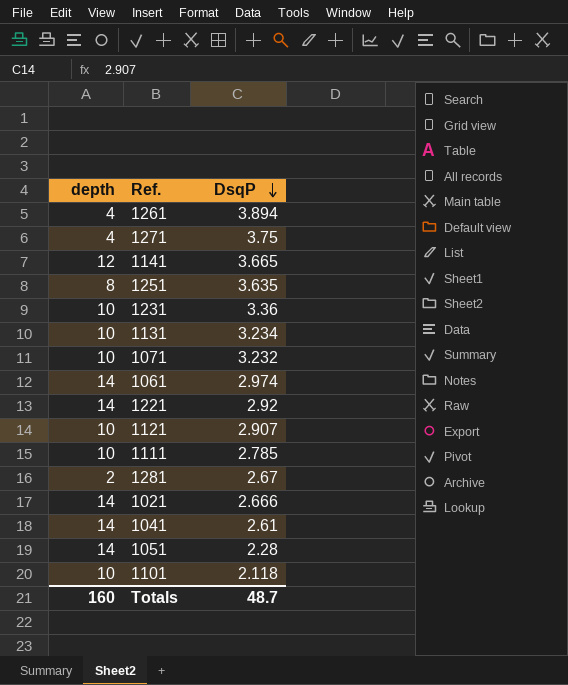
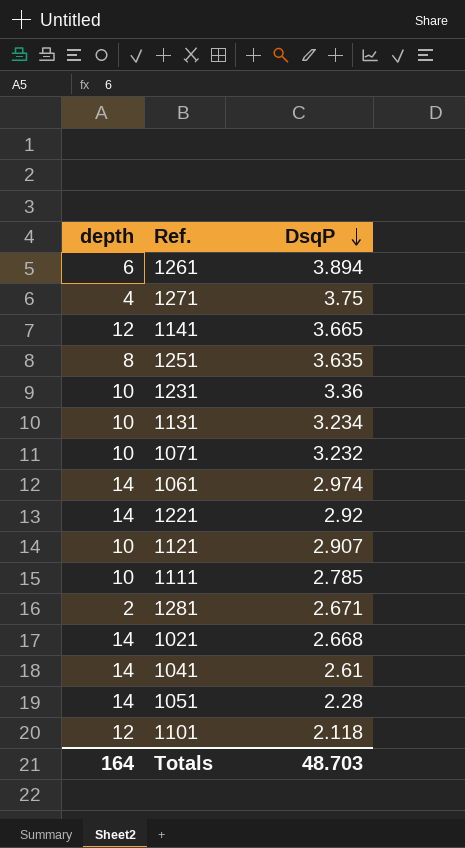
1261 | depth: 4 -> 6
1281 | DsqP: 2.67 -> 2.671
1021 | DsqP: 2.666 -> 2.668
1101 | depth: 10 -> 12
Totals | depth: 160 -> 164
Totals | DsqP: 48.7 -> 48.703

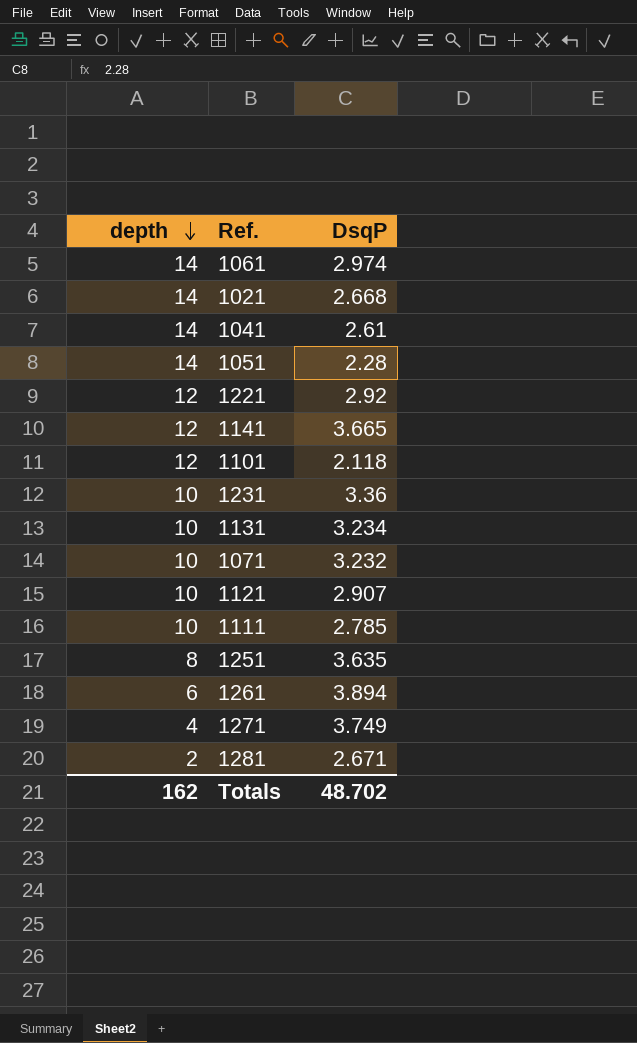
row order: DsqP descending -> depth descending
1221 | depth: 14 -> 12
1271 | DsqP: 3.75 -> 3.749
Totals | depth: 164 -> 162
Totals | DsqP: 48.703 -> 48.702

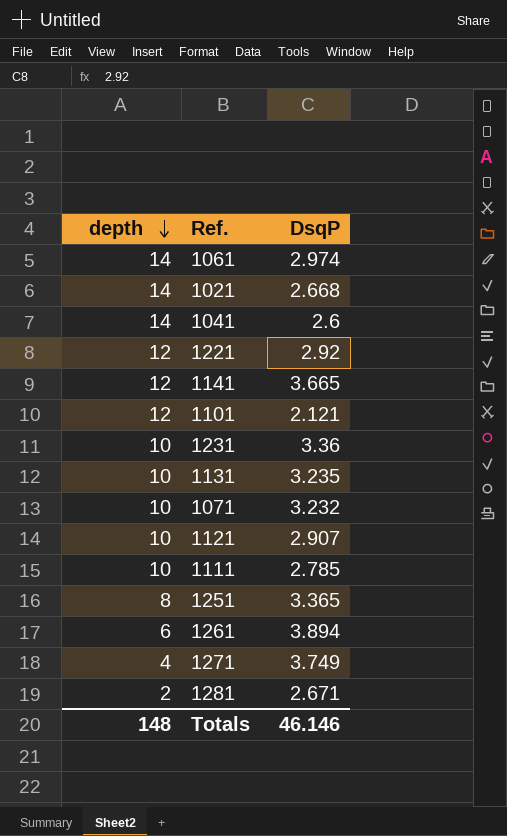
row 1051: 14 | 2.28 -> none
1041 | DsqP: 2.61 -> 2.6
1101 | DsqP: 2.118 -> 2.121
1131 | DsqP: 3.234 -> 3.235
1251 | DsqP: 3.635 -> 3.365
Totals | depth: 162 -> 148
Totals | DsqP: 48.702 -> 46.146

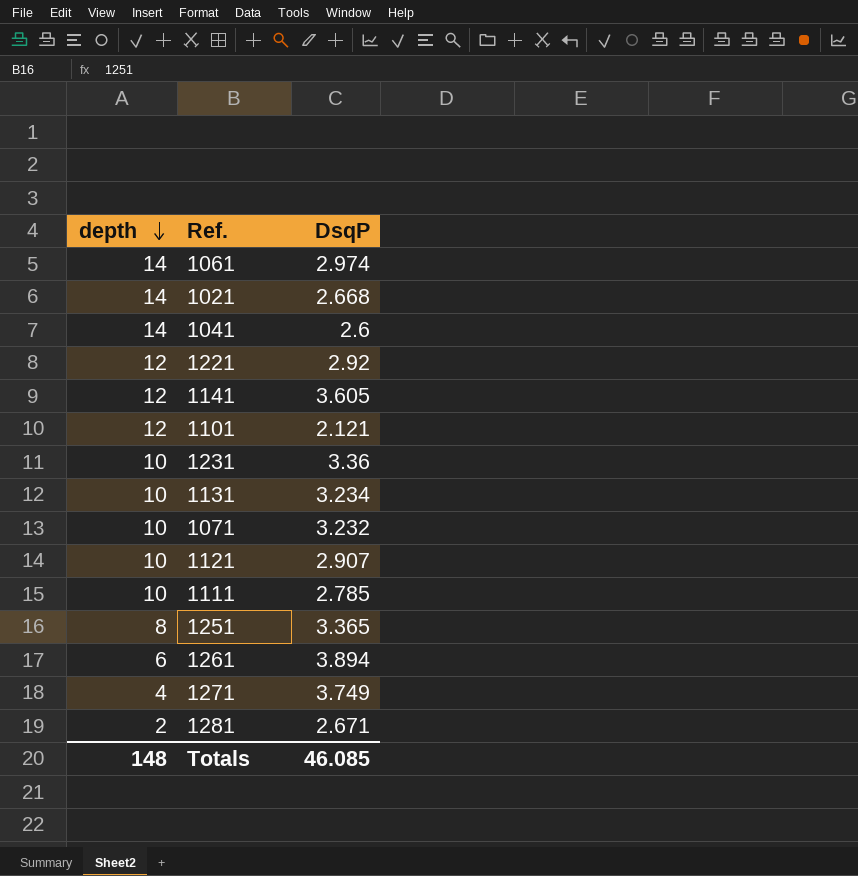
1141 | DsqP: 3.665 -> 3.605
1131 | DsqP: 3.235 -> 3.234
Totals | DsqP: 46.146 -> 46.085

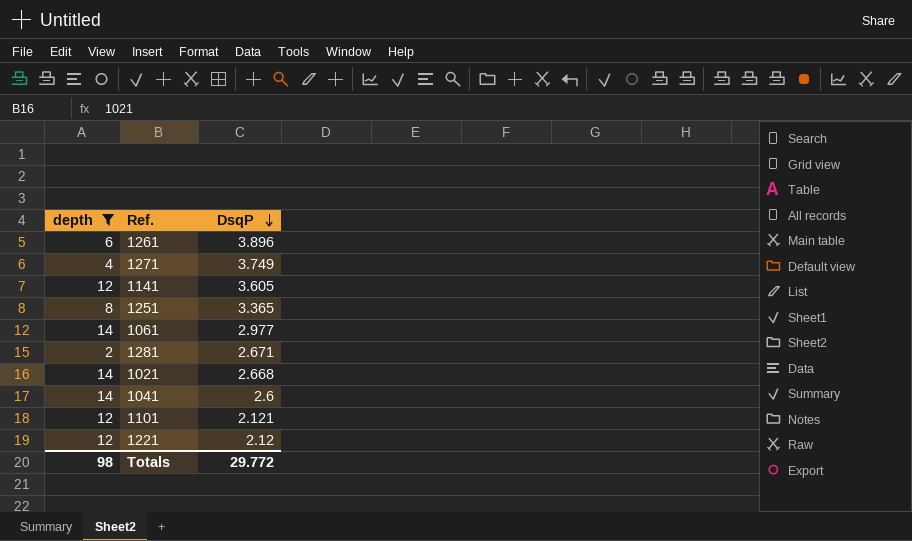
filter: none -> depth != 10
row order: depth descending -> DsqP descending
1261 | DsqP: 3.894 -> 3.896
1061 | DsqP: 2.974 -> 2.977
1221 | DsqP: 2.92 -> 2.12
Totals | depth: 148 -> 98
Totals | DsqP: 46.085 -> 29.772

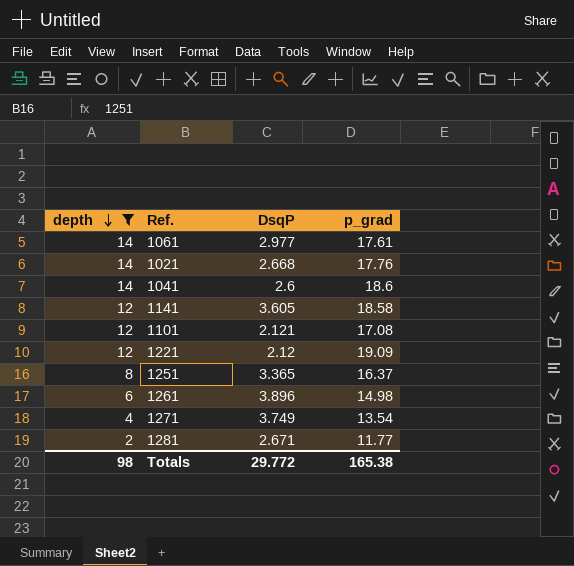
row order: DsqP descending -> depth descending
column p_grad | position: none -> 4

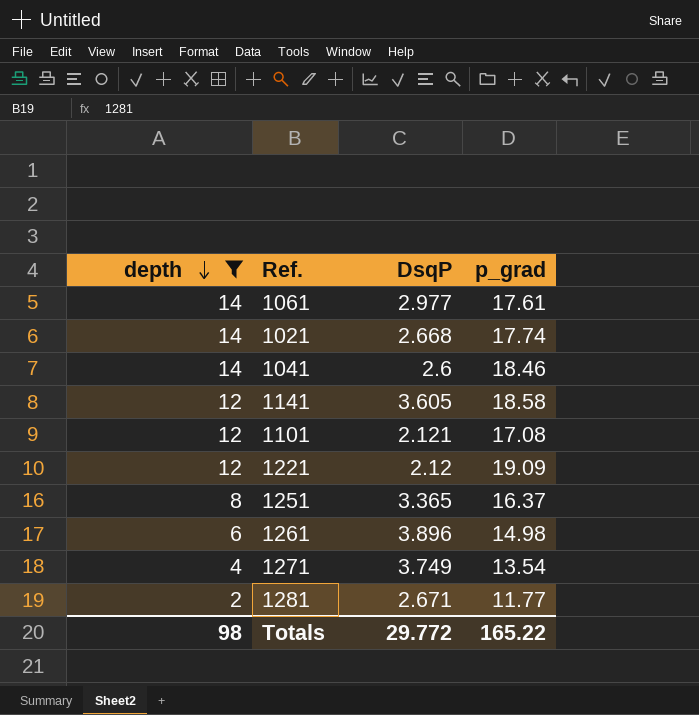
1021 | p_grad: 17.76 -> 17.74
1041 | p_grad: 18.6 -> 18.46
Totals | p_grad: 165.38 -> 165.22

